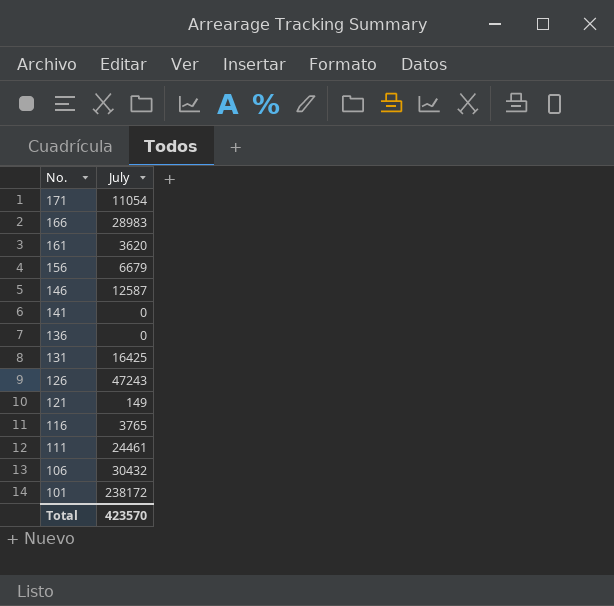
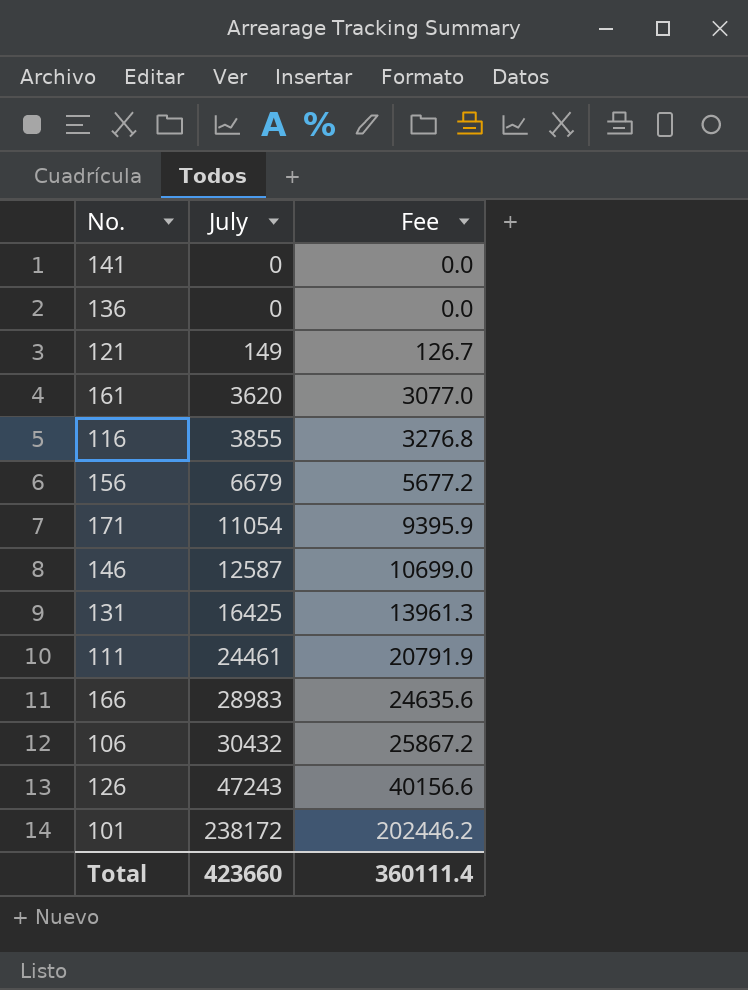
row order: No. descending -> July ascending
column Fee | formula: none -> [July] * 0.85
116 | July: 3765 -> 3855
Total | July: 423570 -> 423660

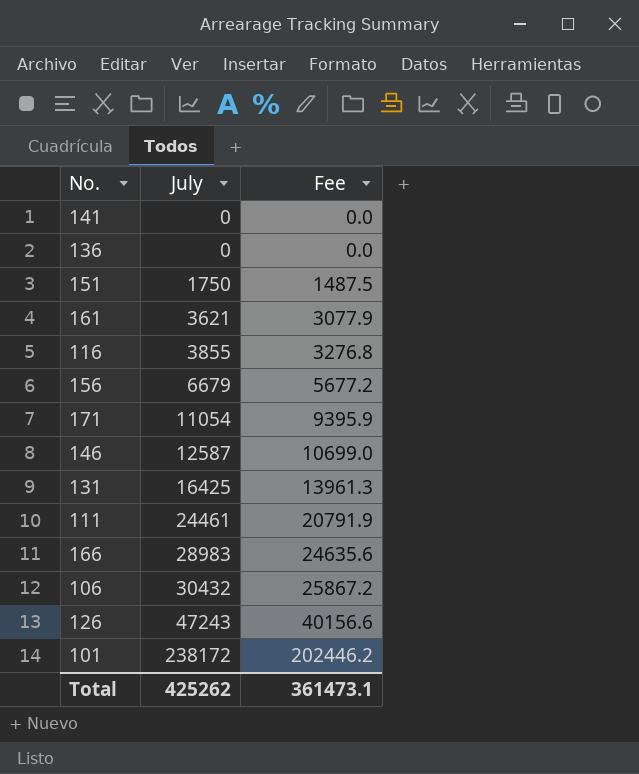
row 121: 149 | 126.7 -> none
row 151: none -> 1750 | 1487.5
161 | July: 3620 -> 3621
161 | Fee: 3077.0 -> 3077.9
Total | July: 423660 -> 425262
Total | Fee: 360111.4 -> 361473.1

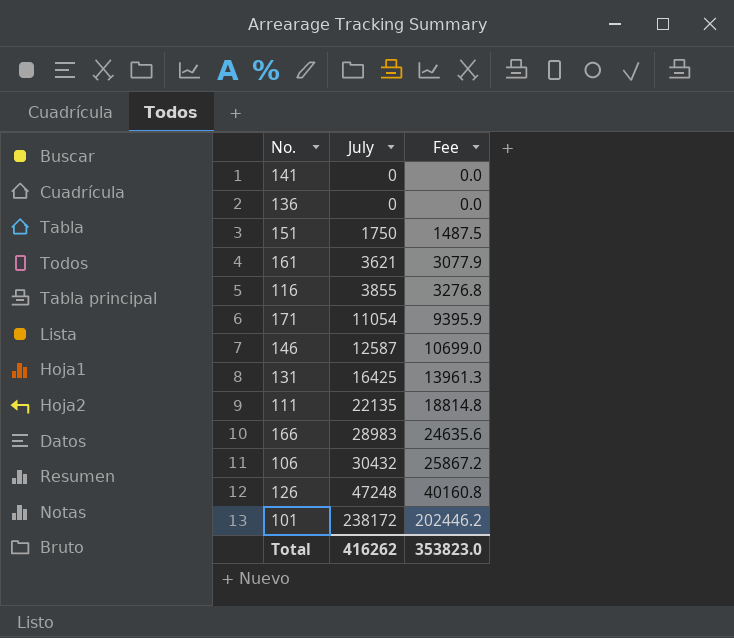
row 156: 6679 | 5677.2 -> none
111 | July: 24461 -> 22135
111 | Fee: 20791.9 -> 18814.8
126 | July: 47243 -> 47248
126 | Fee: 40156.6 -> 40160.8
Total | July: 425262 -> 416262
Total | Fee: 361473.1 -> 353823.0

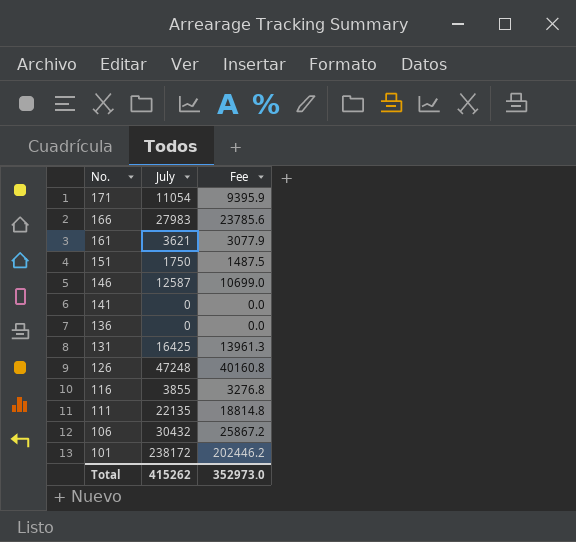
row order: July ascending -> No. descending
166 | July: 28983 -> 27983
166 | Fee: 24635.6 -> 23785.6
Total | July: 416262 -> 415262
Total | Fee: 353823.0 -> 352973.0

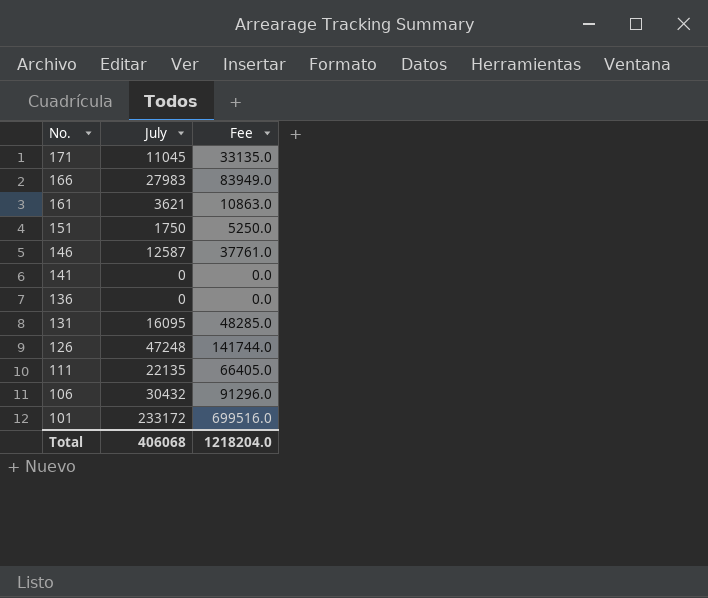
column Fee | formula: [July] * 0.85 -> [July] * 3
row 116: 3855 | 3276.8 -> none
171 | July: 11054 -> 11045
131 | July: 16425 -> 16095
101 | July: 238172 -> 233172
Total | July: 415262 -> 406068
Total | Fee: 352973.0 -> 1218204.0

